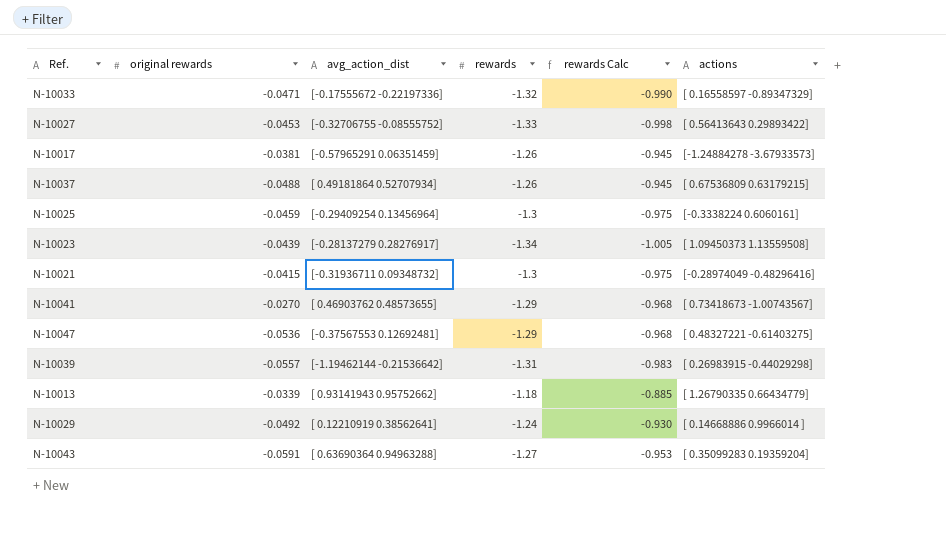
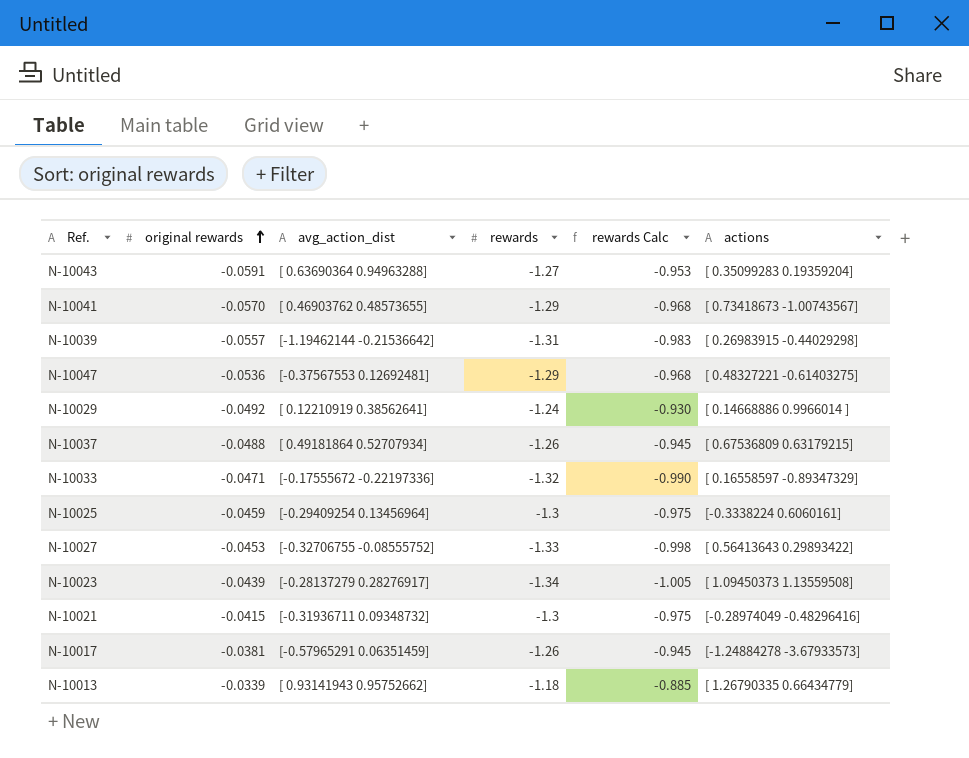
row order: none -> original rewards ascending
N-10041 | original rewards: -0.0270 -> -0.0570

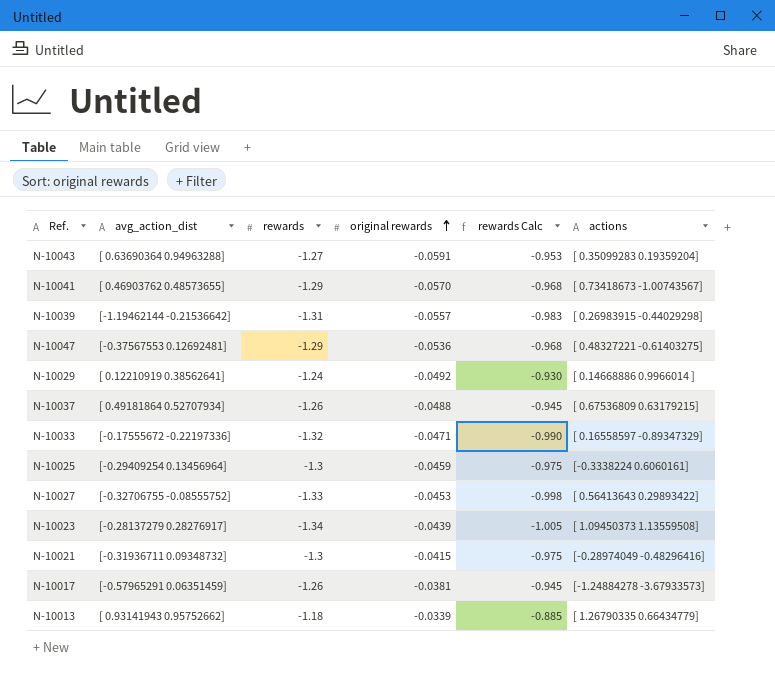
column original rewards | position: 2 -> 4

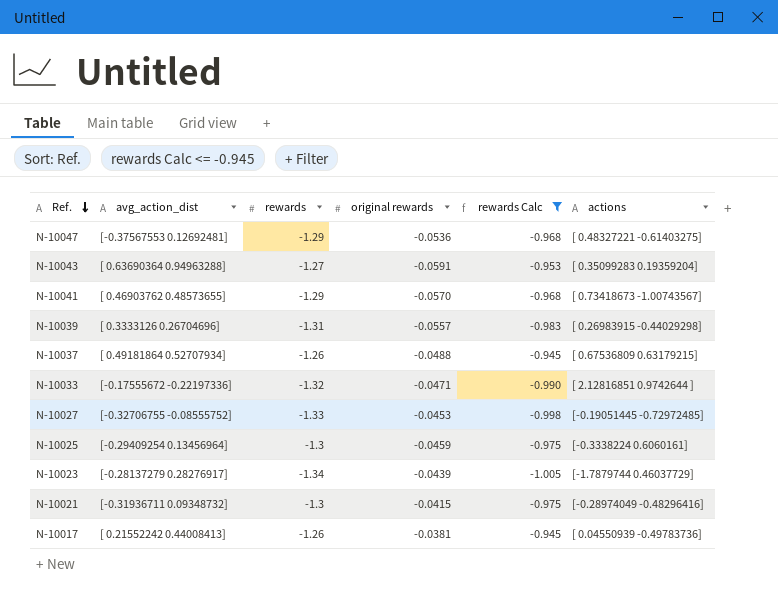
filter: none -> rewards Calc <= -0.945
row order: original rewards ascending -> Ref. descending
N-10039 | avg_action_dist: [-1.19462144 -0.21536642] -> [ 0.3333126 0.26704696]
N-10033 | actions: [ 0.16558597 -0.89347329] -> [ 2.12816851 0.9742644 ]
N-10027 | actions: [ 0.56413643 0.29893422] -> [-0.19051445 -0.72972485]
N-10023 | actions: [ 1.09450373 1.13559508] -> [-1.7879744 0.46037729]
N-10017 | avg_action_dist: [-0.57965291 0.06351459] -> [ 0.21552242 0.44008413]
N-10017 | actions: [-1.24884278 -3.67933573] -> [ 0.04550939 -0.49783736]

